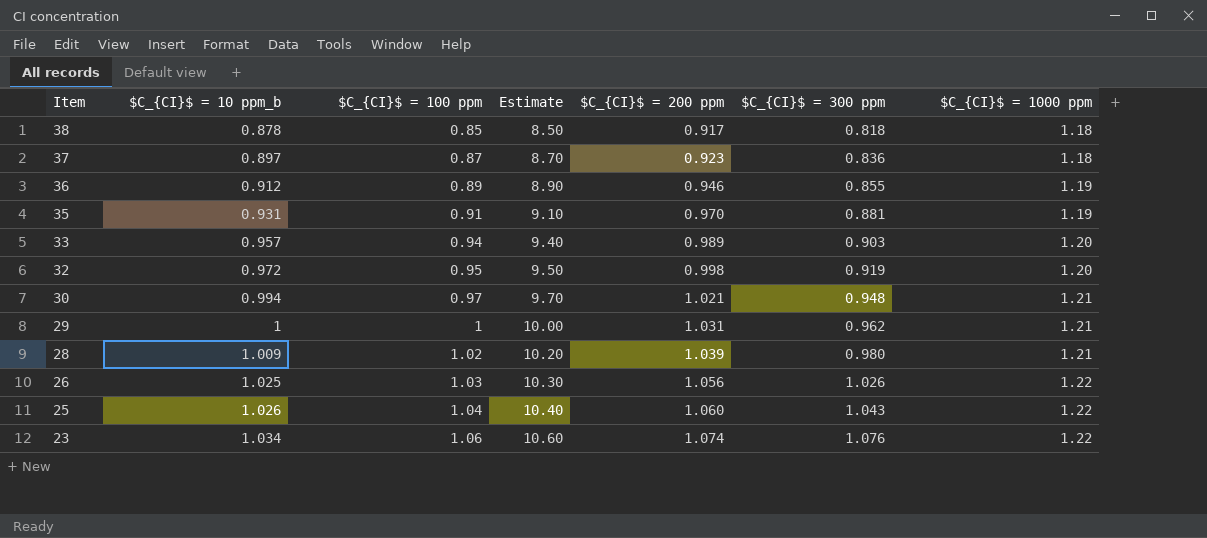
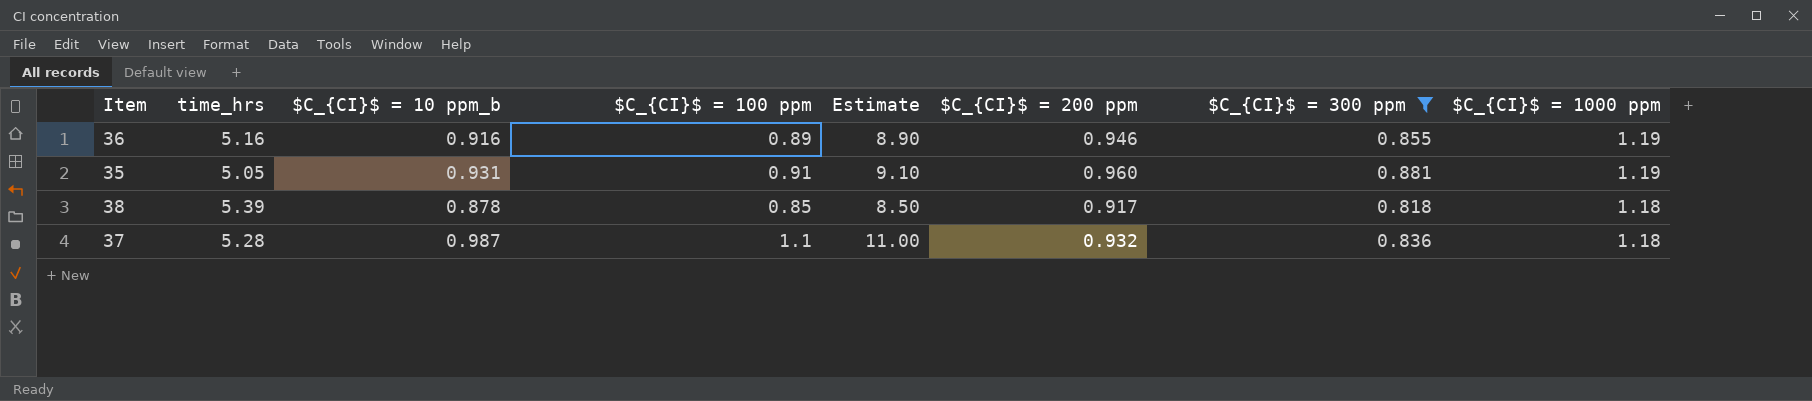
filter: none -> $C_{CI}$ = 300 ppm <= 0.881
row order: Item descending -> $C_{CI}$ = 1000 ppm descending
column time_hrs | position: none -> 2
36 | $C_{CI}$ = 10 ppm_b: 0.912 -> 0.916
35 | $C_{CI}$ = 200 ppm: 0.970 -> 0.960
37 | $C_{CI}$ = 10 ppm_b: 0.897 -> 0.987
37 | $C_{CI}$ = 100 ppm: 0.87 -> 1.1
37 | Estimate: 8.70 -> 11.00
37 | $C_{CI}$ = 200 ppm: 0.923 -> 0.932

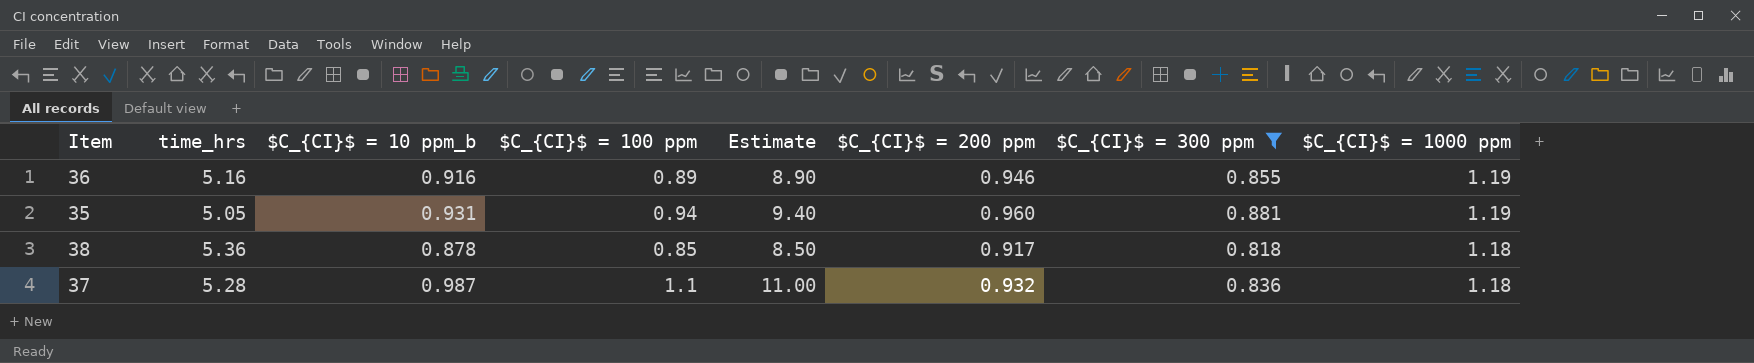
35 | $C_{CI}$ = 100 ppm: 0.91 -> 0.94
35 | Estimate: 9.10 -> 9.40
38 | time_hrs: 5.39 -> 5.36

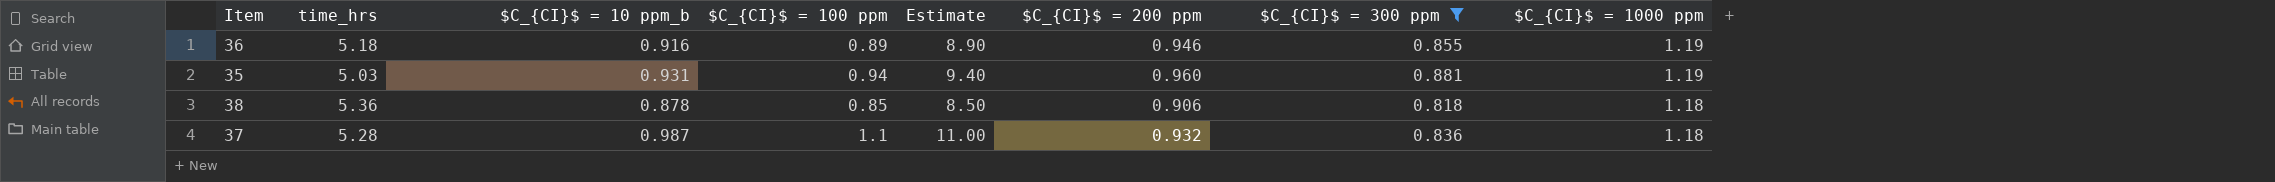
36 | time_hrs: 5.16 -> 5.18
35 | time_hrs: 5.05 -> 5.03
38 | $C_{CI}$ = 200 ppm: 0.917 -> 0.906

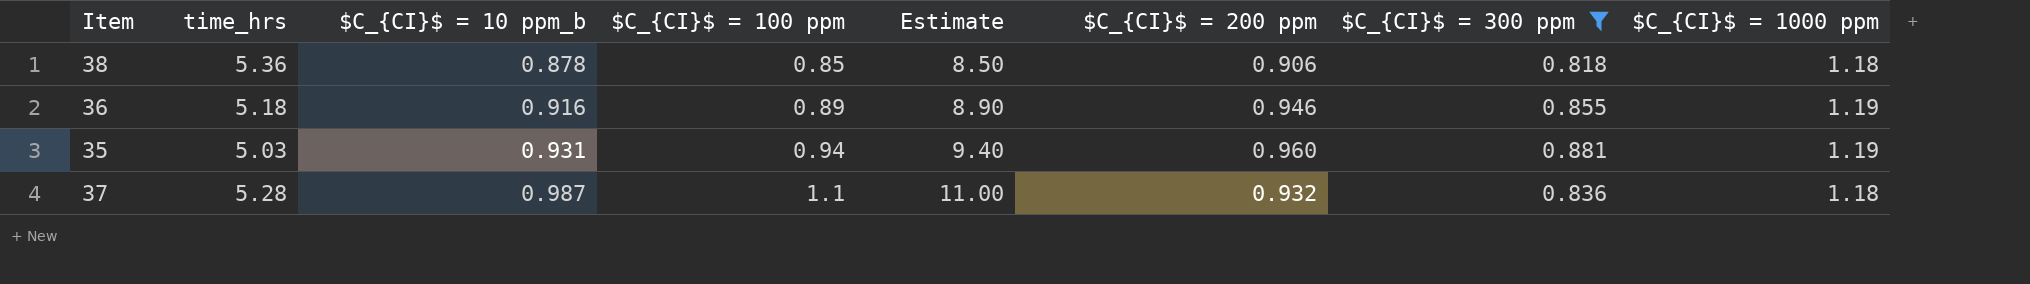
row order: $C_{CI}$ = 1000 ppm descending -> $C_{CI}$ = 10 ppm_b ascending

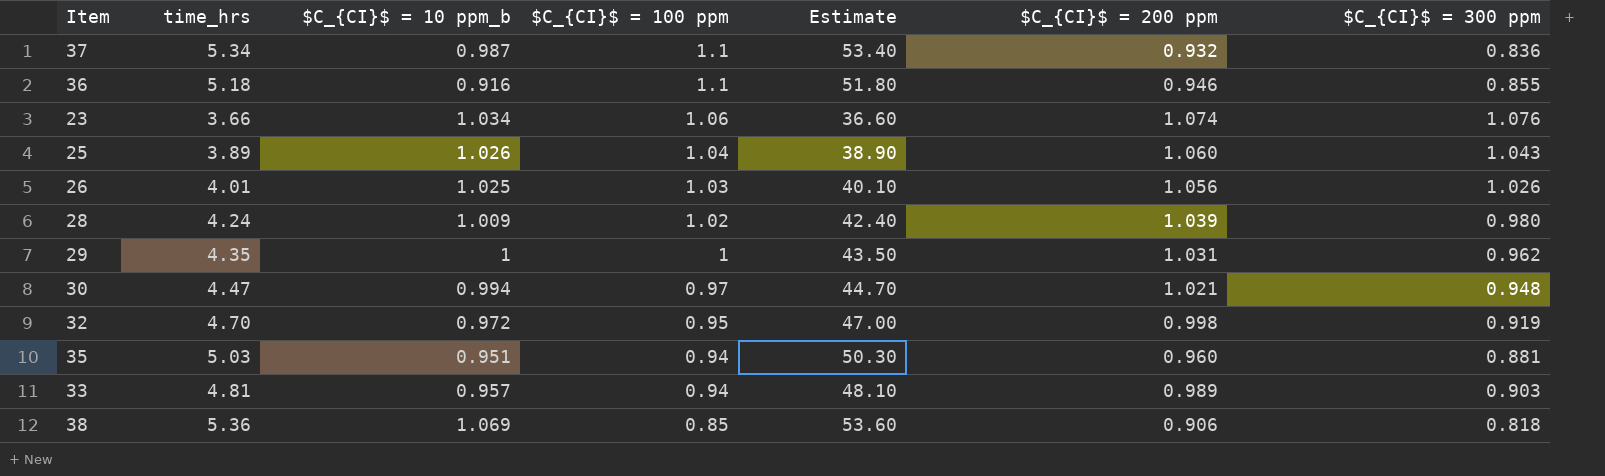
filter: $C_{CI}$ = 300 ppm <= 0.881 -> none
row order: $C_{CI}$ = 10 ppm_b ascending -> $C_{CI}$ = 100 ppm descending
column $C_{CI}$ = 1000 ppm | position: 8 -> none
column Estimate | formula: [$C_{CI}$ = 100 ppm] * 10 -> [time_hrs] * 10
37 | time_hrs: 5.28 -> 5.34
36 | $C_{CI}$ = 100 ppm: 0.89 -> 1.1
35 | $C_{CI}$ = 10 ppm_b: 0.931 -> 0.951
38 | $C_{CI}$ = 10 ppm_b: 0.878 -> 1.069

